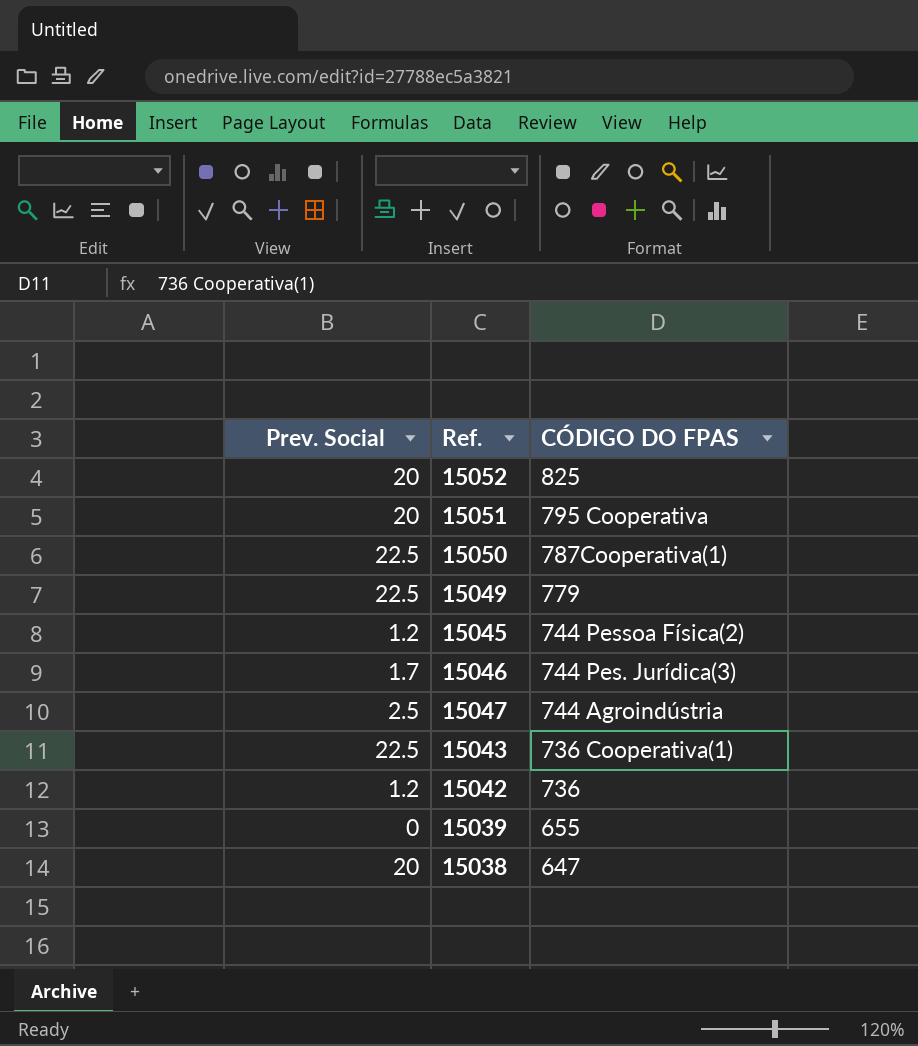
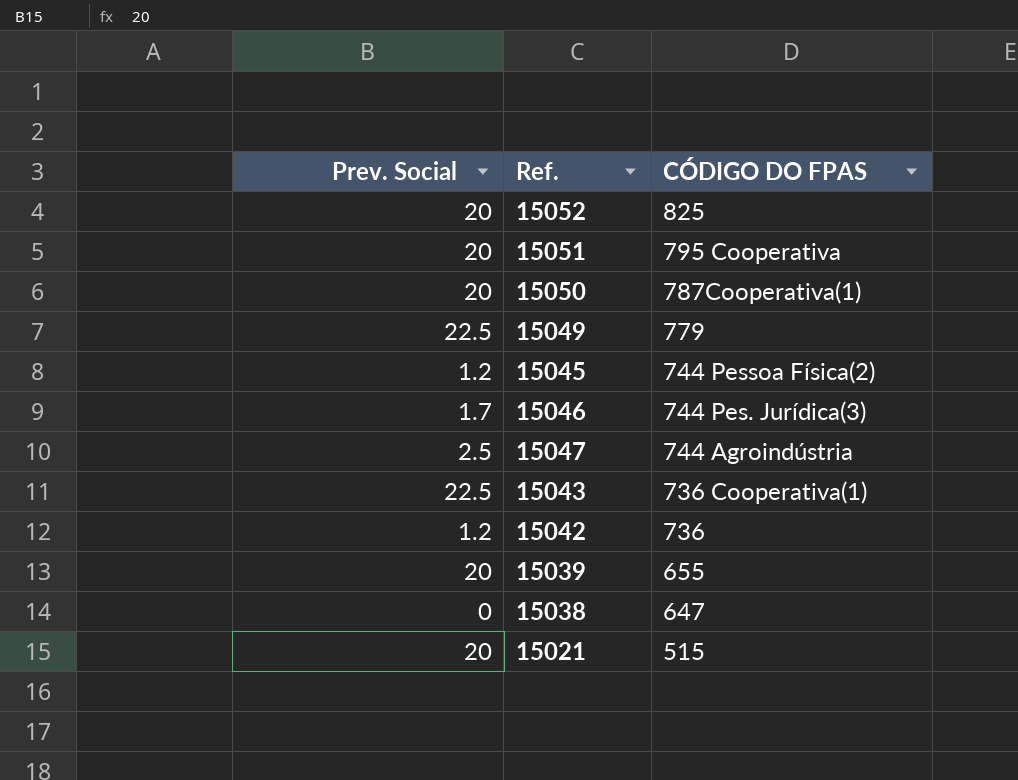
15050 | Prev. Social: 22.5 -> 20
15039 | Prev. Social: 0 -> 20
15038 | Prev. Social: 20 -> 0
row 15021: none -> 20 | 515

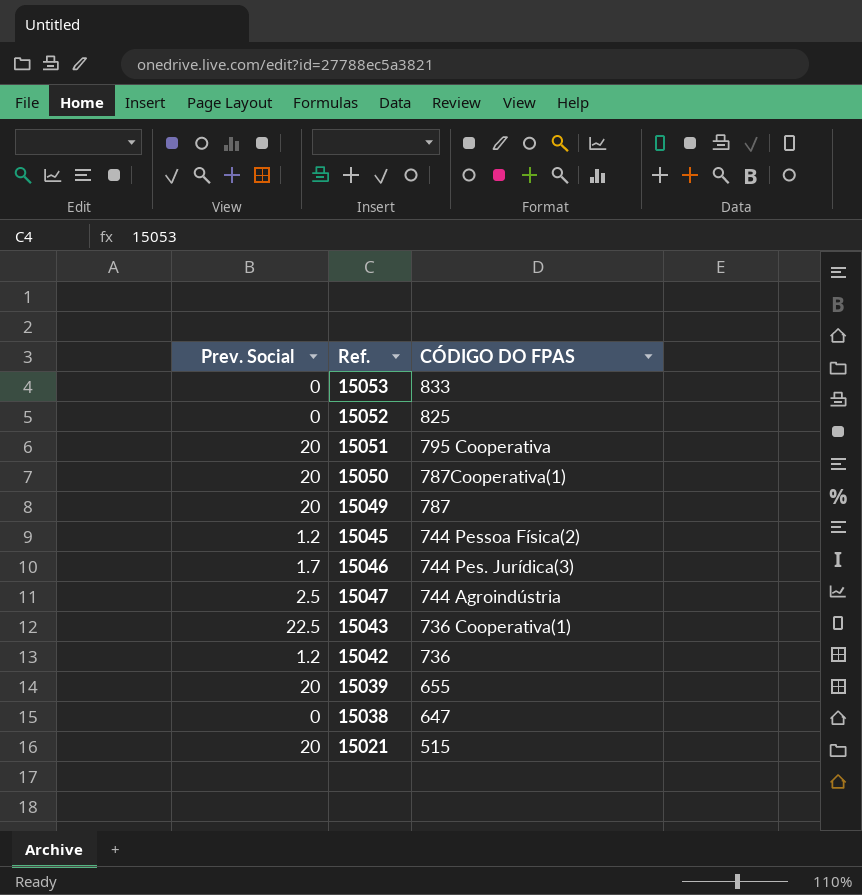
row 15053: none -> 0 | 833
15052 | Prev. Social: 20 -> 0
15049 | Prev. Social: 22.5 -> 20
15049 | CÓDIGO DO FPAS: 779 -> 787

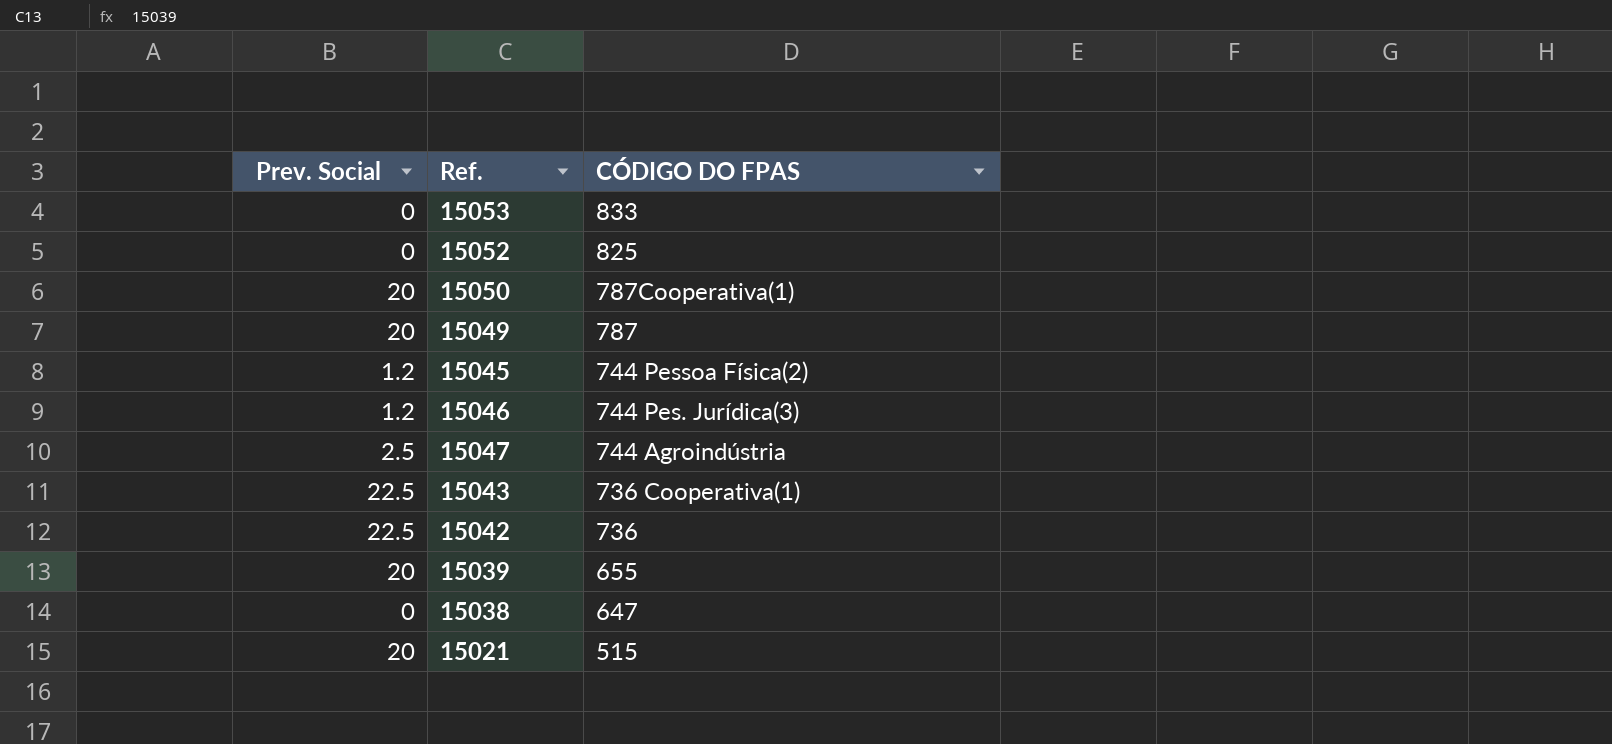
row 15051: 20 | 795 Cooperativa -> none
15046 | Prev. Social: 1.7 -> 1.2
15042 | Prev. Social: 1.2 -> 22.5

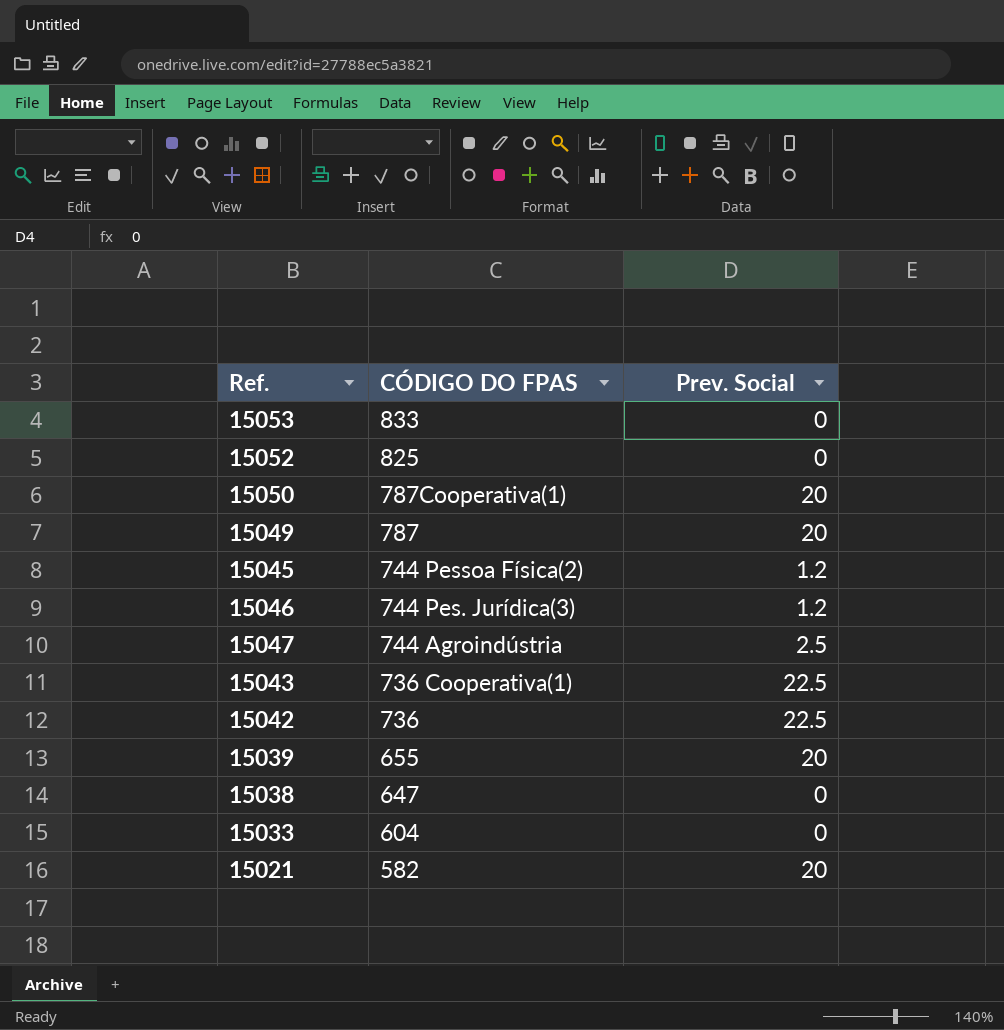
column Prev. Social | position: 1 -> 3
row 15033: none -> 604 | 0
15021 | CÓDIGO DO FPAS: 515 -> 582

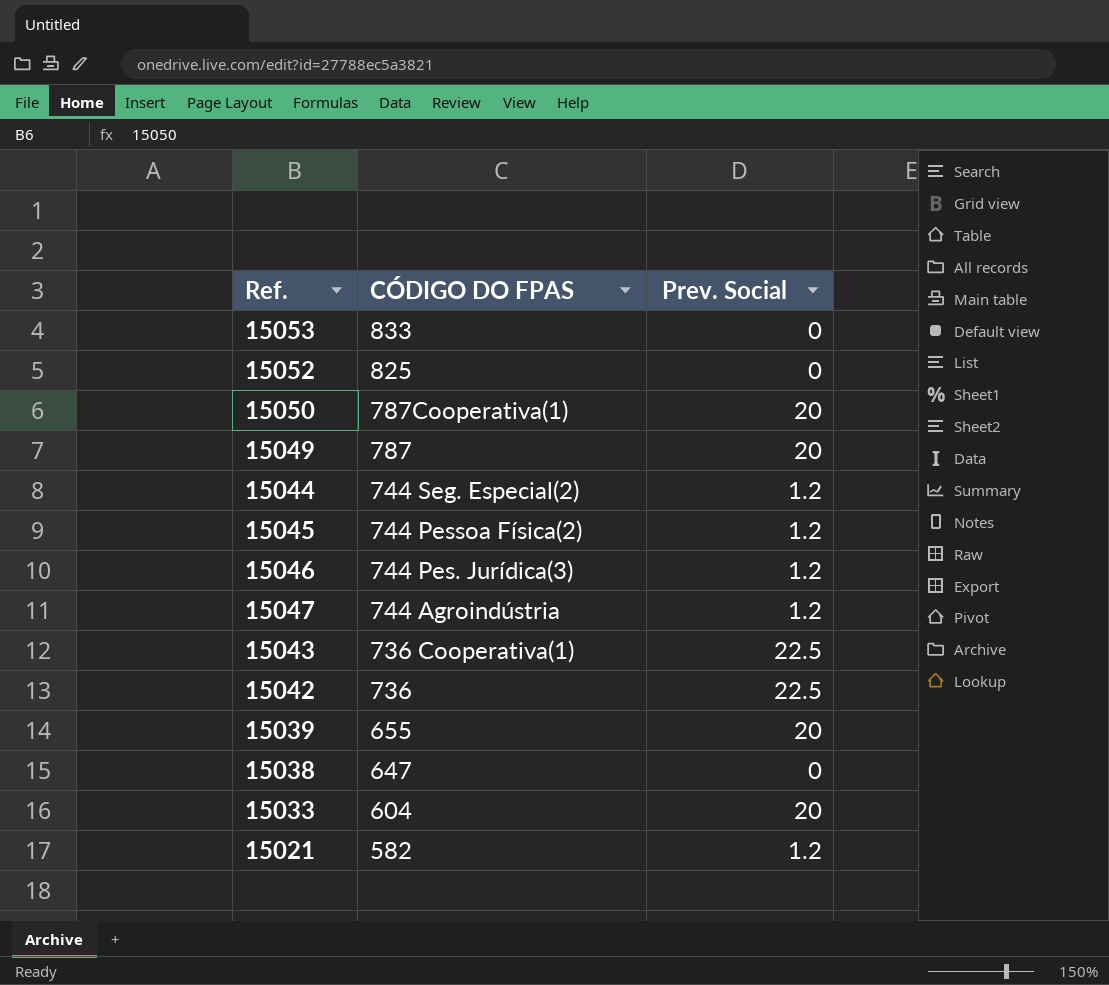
row 15044: none -> 744 Seg. Especial(2) | 1.2
15047 | Prev. Social: 2.5 -> 1.2
15033 | Prev. Social: 0 -> 20
15021 | Prev. Social: 20 -> 1.2

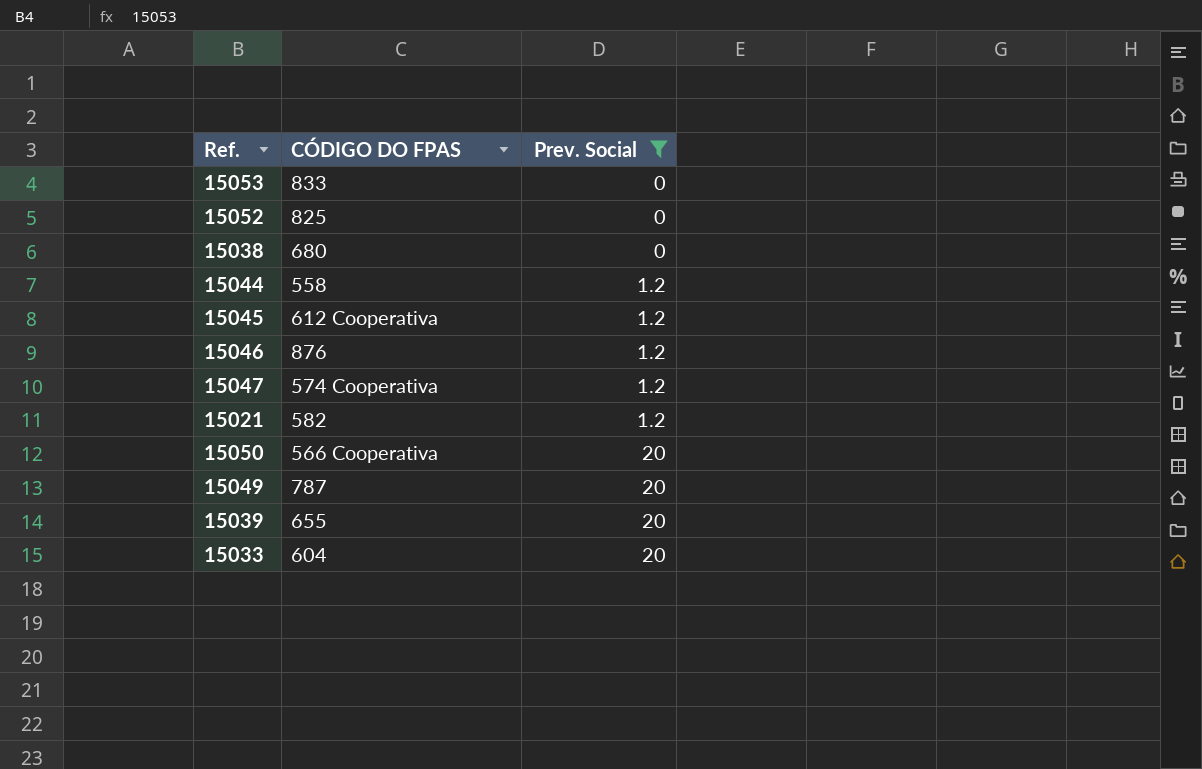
filter: none -> Prev. Social != 22.5
row order: CÓDIGO DO FPAS descending -> Prev. Social ascending
15038 | CÓDIGO DO FPAS: 647 -> 680
15044 | CÓDIGO DO FPAS: 744 Seg. Especial(2) -> 558
15045 | CÓDIGO DO FPAS: 744 Pessoa Física(2) -> 612 Cooperativa
15046 | CÓDIGO DO FPAS: 744 Pes. Jurídica(3) -> 876
15047 | CÓDIGO DO FPAS: 744 Agroindústria -> 574 Cooperativa
15050 | CÓDIGO DO FPAS: 787Cooperativa(1) -> 566 Cooperativa

